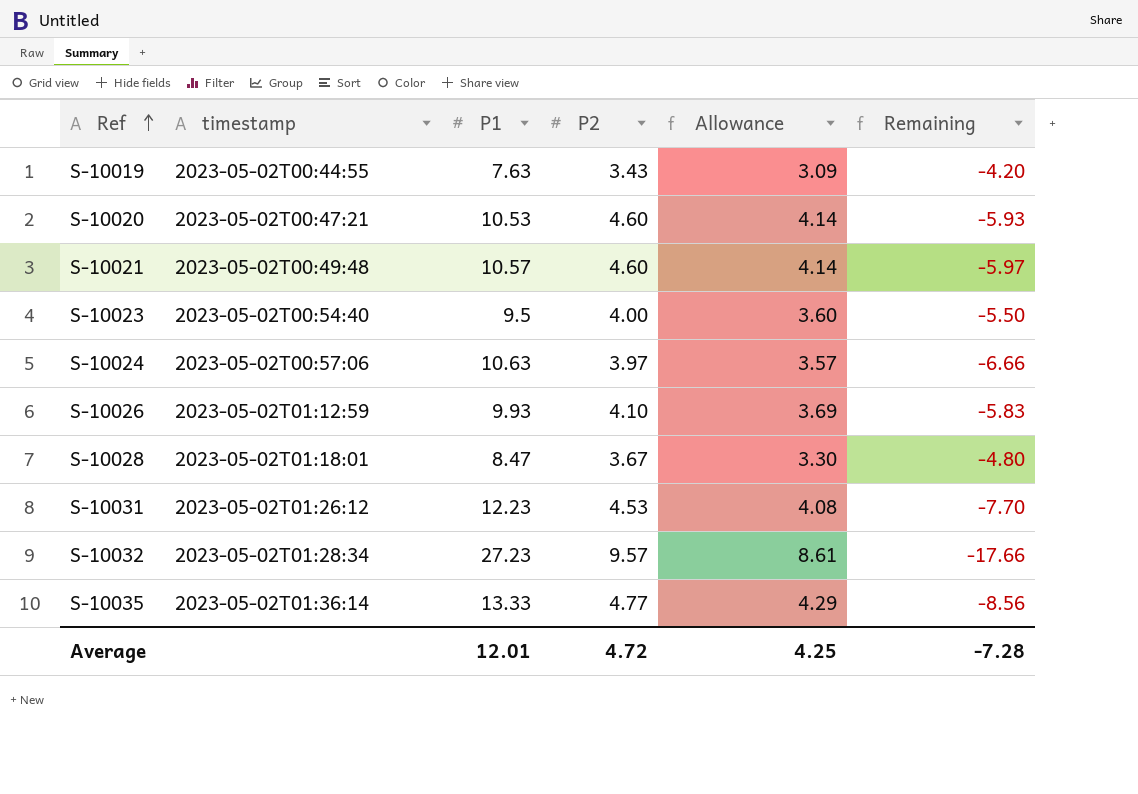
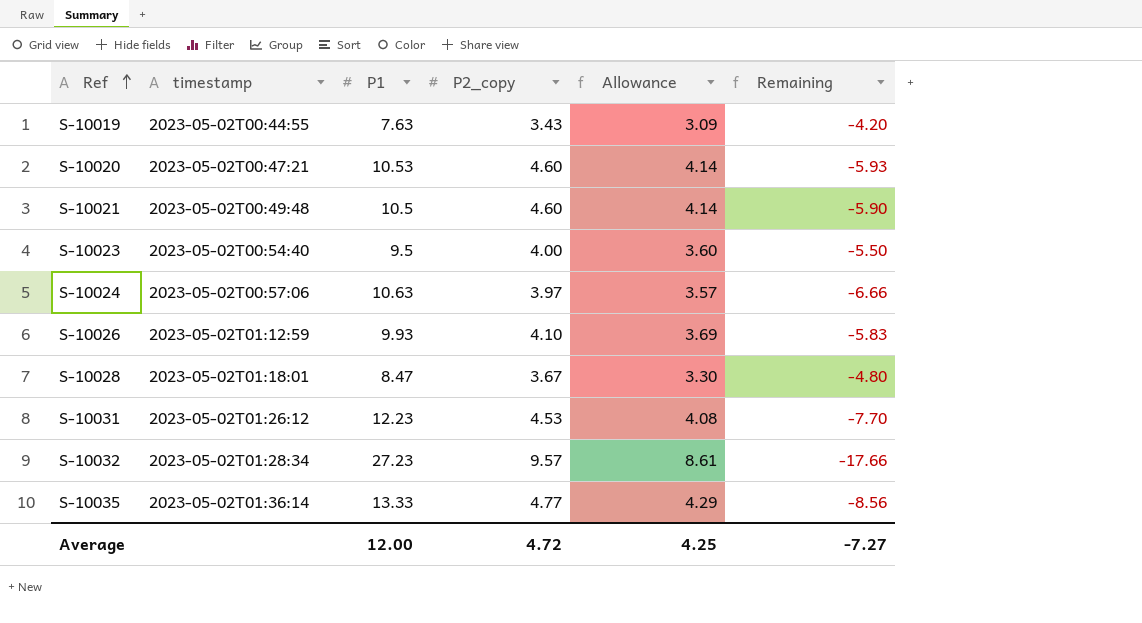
column name: P2 -> P2_copy
S-10021 | P1: 10.57 -> 10.5
S-10021 | Remaining: -5.97 -> -5.90
Average | P1: 12.01 -> 12.00
Average | Remaining: -7.28 -> -7.27

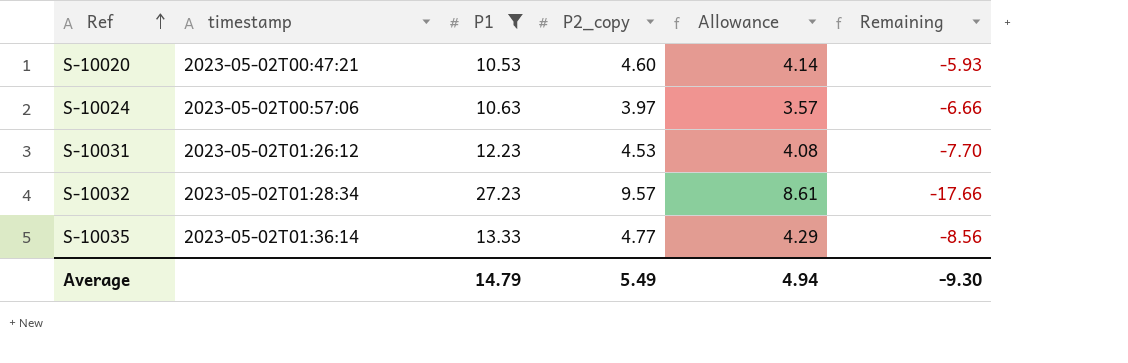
filter: none -> P1 >= 10.53
Average | P1: 12.00 -> 14.79
Average | P2_copy: 4.72 -> 5.49
Average | Allowance: 4.25 -> 4.94
Average | Remaining: -7.27 -> -9.30

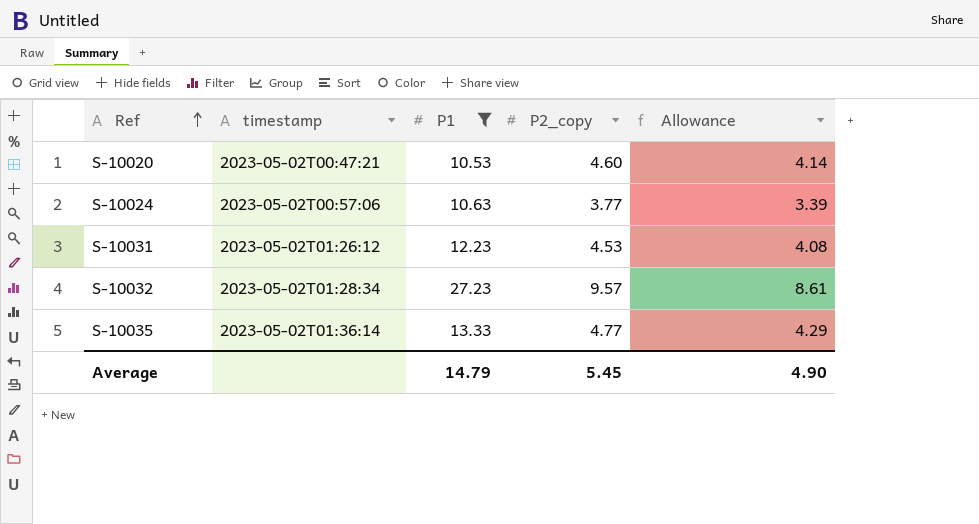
column Remaining | formula: [P2_copy] - [P1] -> none
S-10024 | P2_copy: 3.97 -> 3.77
S-10024 | Allowance: 3.57 -> 3.39
Average | P2_copy: 5.49 -> 5.45
Average | Allowance: 4.94 -> 4.90

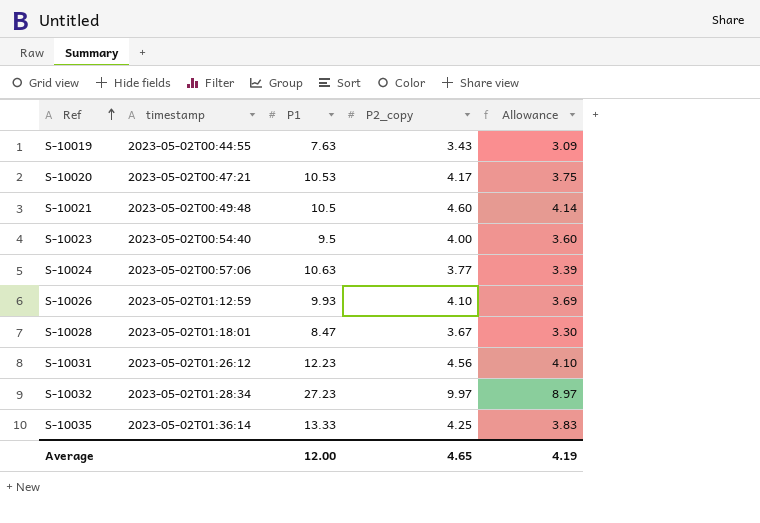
filter: P1 >= 10.53 -> none
S-10020 | P2_copy: 4.60 -> 4.17
S-10020 | Allowance: 4.14 -> 3.75
S-10031 | P2_copy: 4.53 -> 4.56
S-10031 | Allowance: 4.08 -> 4.10
S-10032 | P2_copy: 9.57 -> 9.97
S-10032 | Allowance: 8.61 -> 8.97
S-10035 | P2_copy: 4.77 -> 4.25
S-10035 | Allowance: 4.29 -> 3.83
Average | P1: 14.79 -> 12.00
Average | P2_copy: 5.45 -> 4.65
Average | Allowance: 4.90 -> 4.19

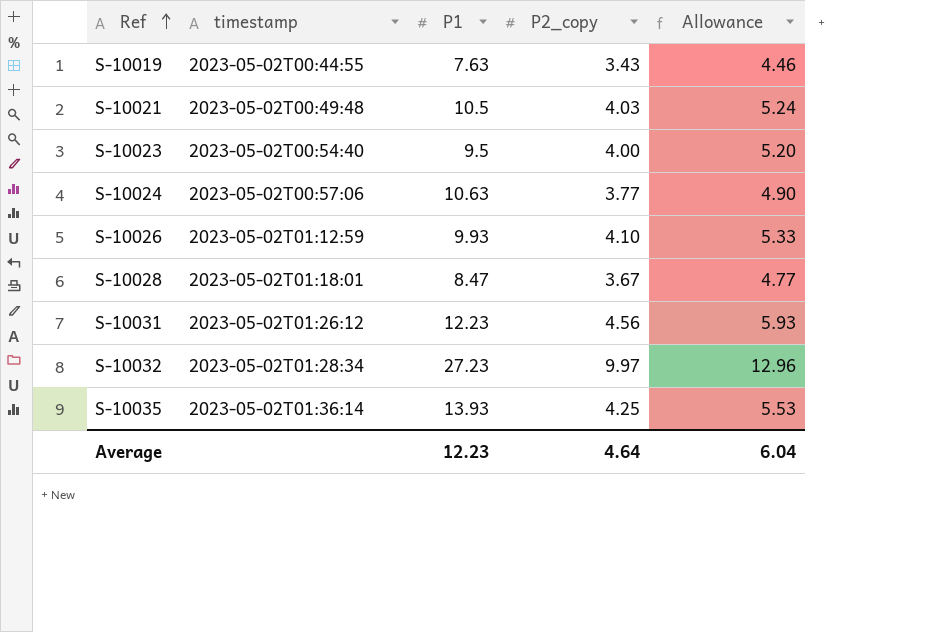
column Allowance | formula: [P2_copy] * 0.9 -> [P2_copy] * 1.3
row S-10020: 2023-05-02T00:47:21 | 10.53 | 4.17 | 3.75 -> none
S-10021 | P2_copy: 4.60 -> 4.03
S-10035 | P1: 13.33 -> 13.93
Average | P1: 12.00 -> 12.23
Average | P2_copy: 4.65 -> 4.64
Average | Allowance: 4.19 -> 6.04

